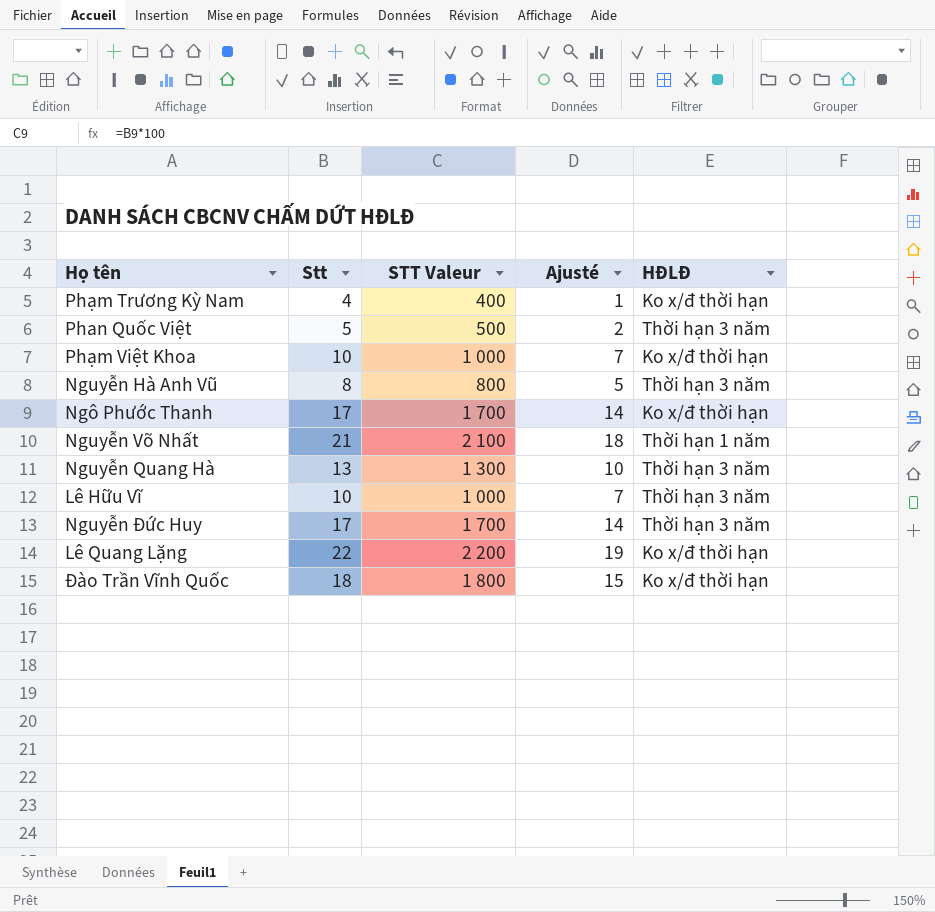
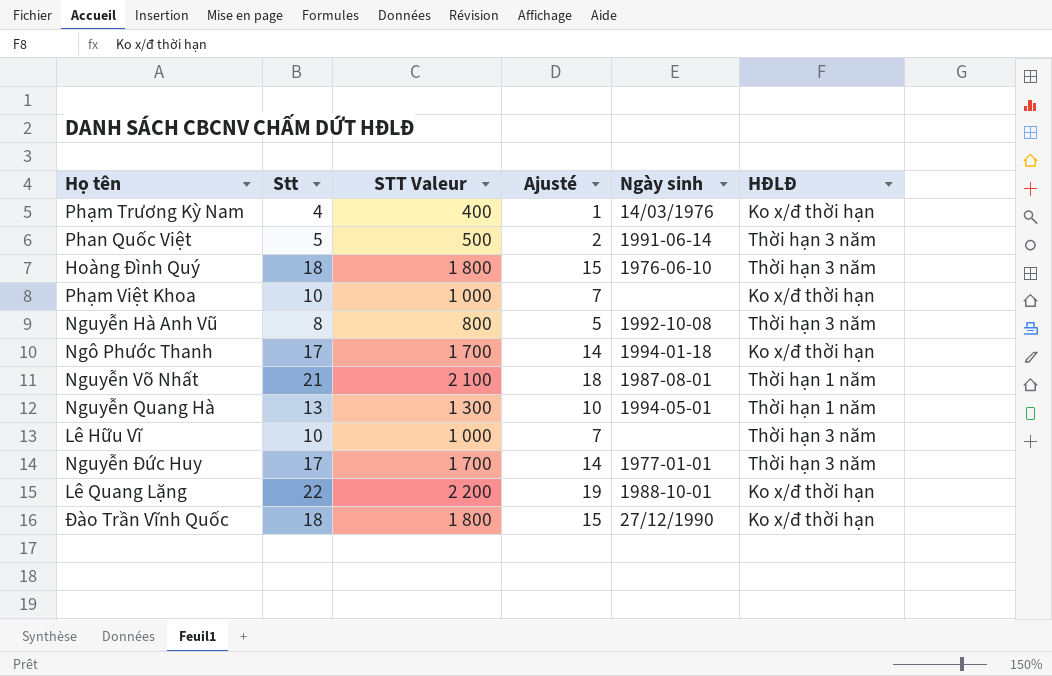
column Ngày sinh | position: none -> 5
row Hoàng Đình Quý: none -> 18 | 1 800 | 15 | 1976-06-10 | Thời hạn 3 năm
Nguyễn Quang Hà | HĐLĐ: Thời hạn 3 năm -> Thời hạn 1 năm

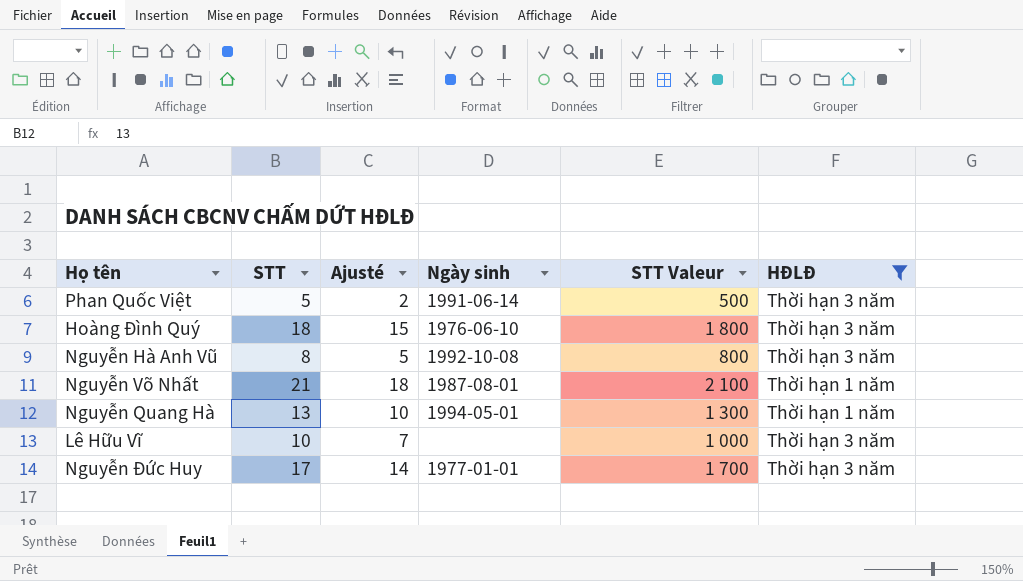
filter: none -> HĐLĐ != Ko x/đ thời hạn
column name: Stt -> STT
column STT Valeur | position: 3 -> 5

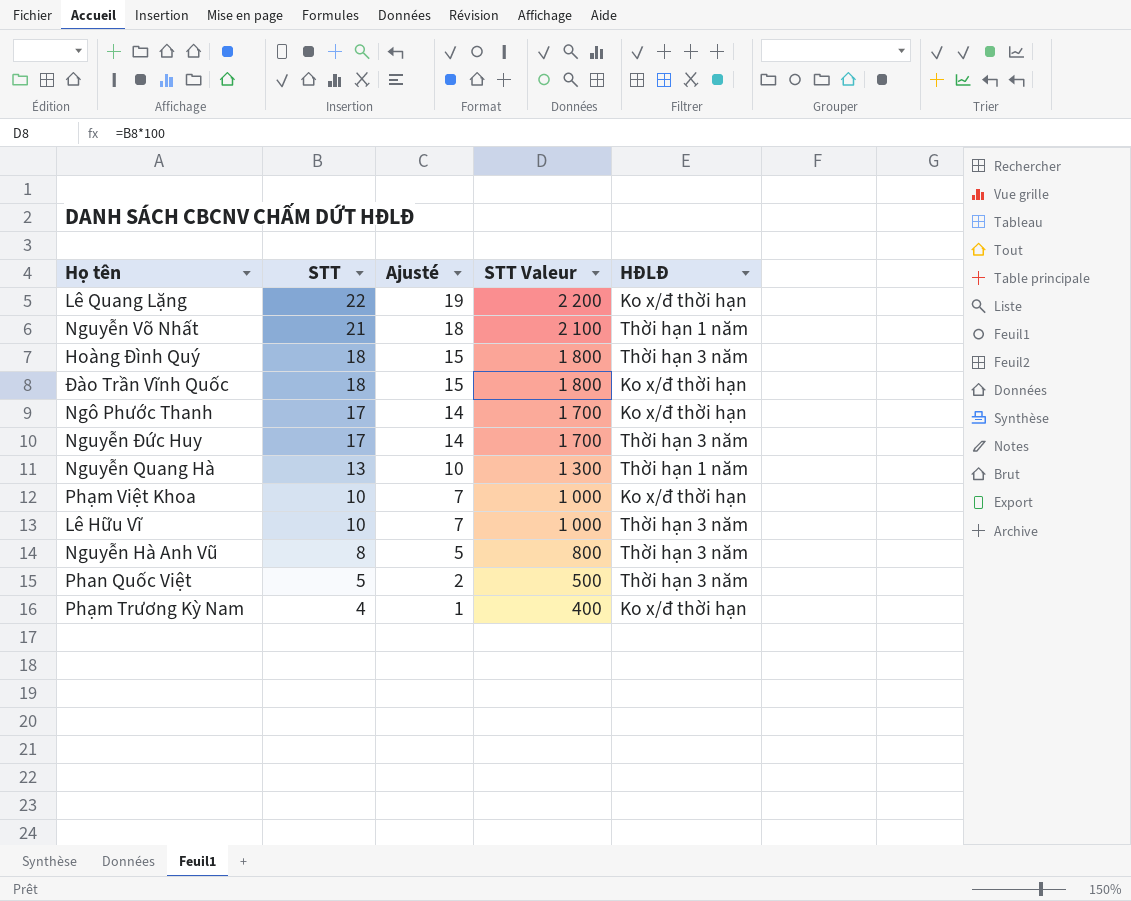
filter: HĐLĐ != Ko x/đ thời hạn -> none
row order: none -> STT descending
column Ngày sinh | position: 4 -> none

